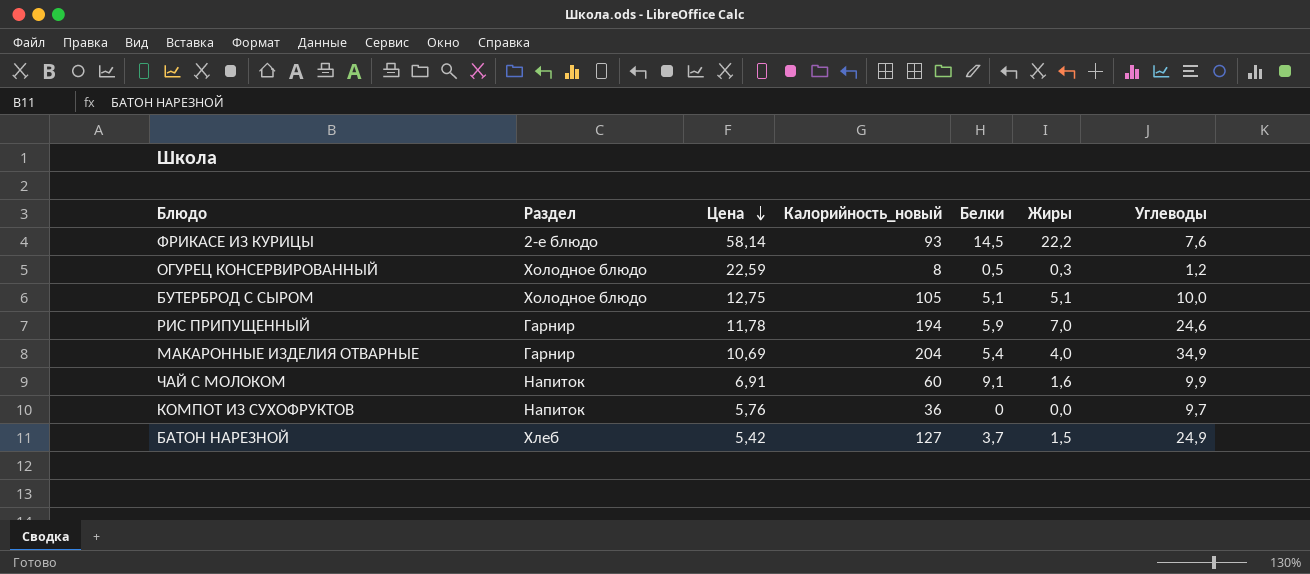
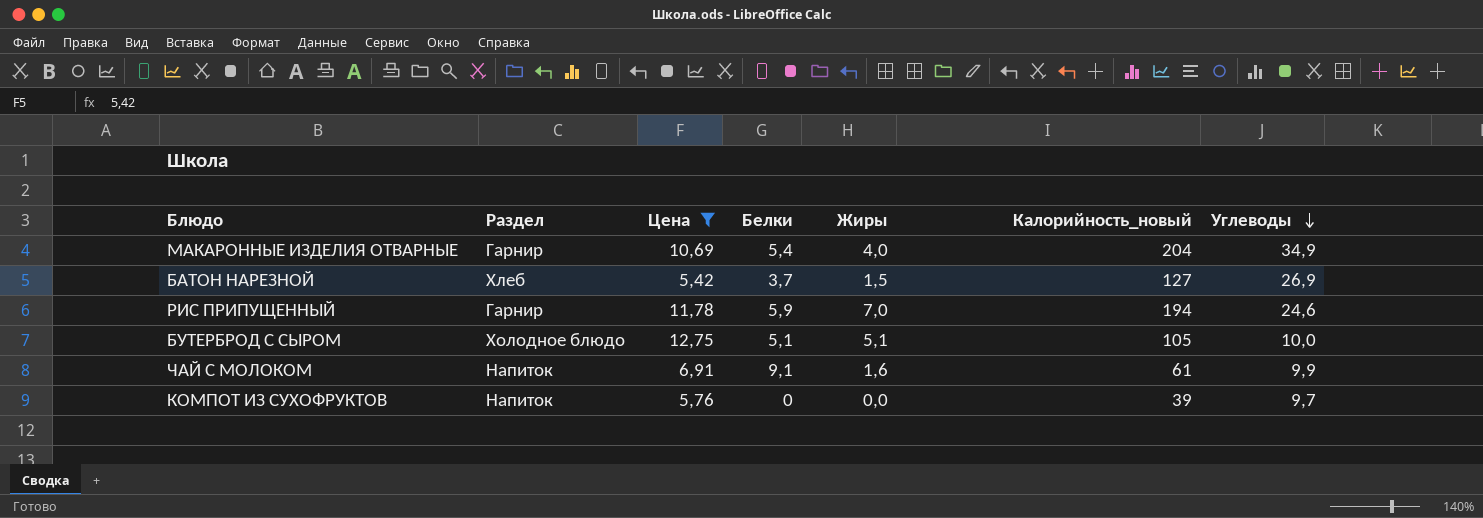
filter: none -> Цена <= 12,75
row order: Цена descending -> Углеводы descending
column Калорийность_новый | position: 4 -> 6
БАТОН НАРЕЗНОЙ | Углеводы: 24,9 -> 26,9
ЧАЙ С МОЛОКОМ | Калорийность_новый: 60 -> 61
КОМПОТ ИЗ СУХОФРУКТОВ | Калорийность_новый: 36 -> 39

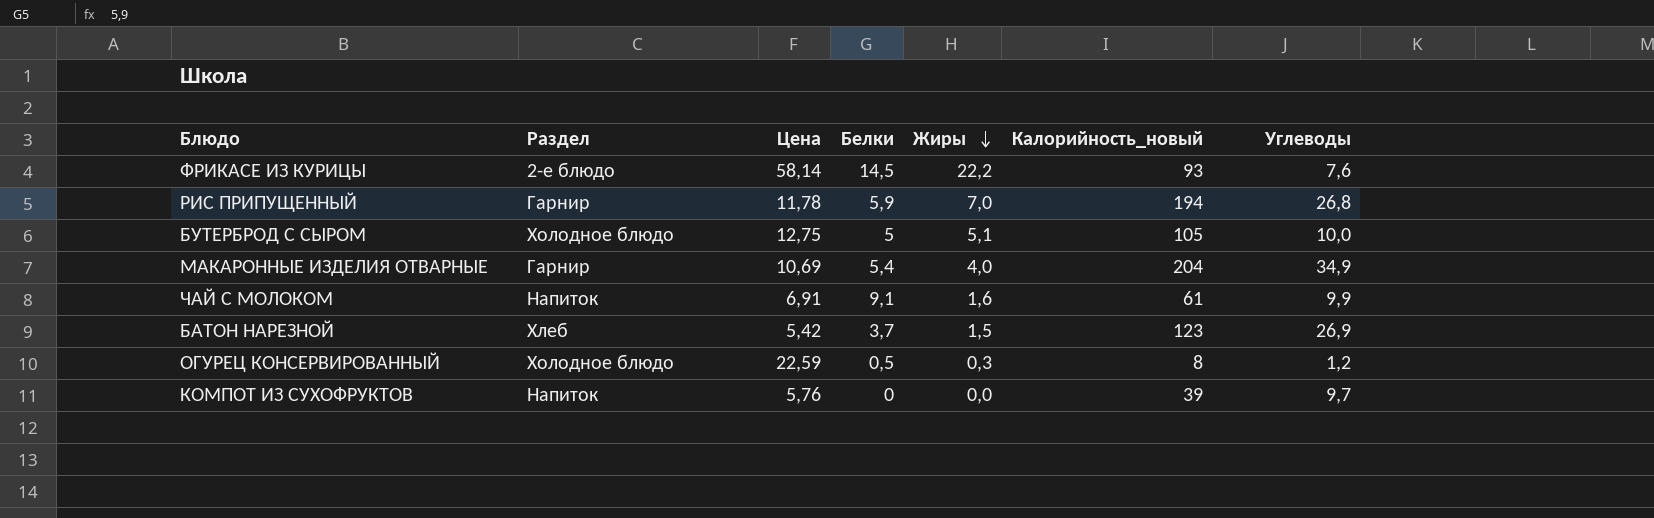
filter: Цена <= 12,75 -> none
row order: Углеводы descending -> Жиры descending
РИС ПРИПУЩЕННЫЙ | Углеводы: 24,6 -> 26,8
БУТЕРБРОД С СЫРОМ | Белки: 5,1 -> 5
БАТОН НАРЕЗНОЙ | Калорийность_новый: 127 -> 123

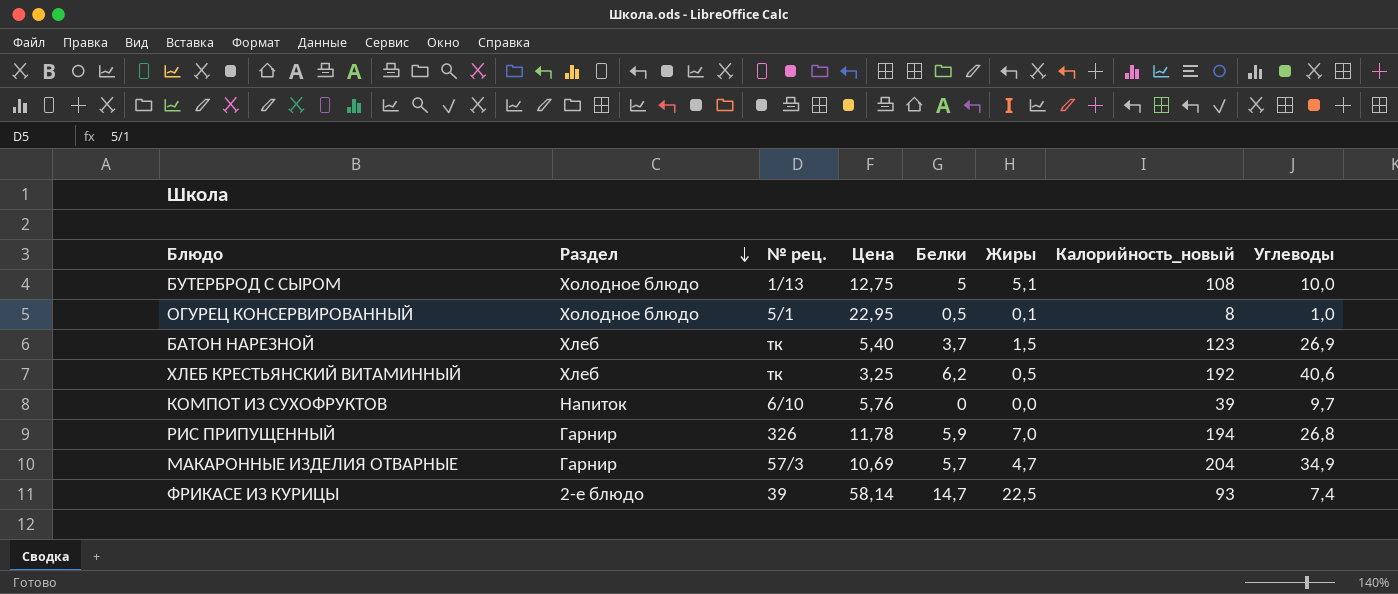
row order: Жиры descending -> Раздел descending
column № рец. | position: none -> 3
row ЧАЙ С МОЛОКОМ: Напиток | 6,91 | 9,1 | 1,6 | 61 | 9,9 -> none
БУТЕРБРОД С СЫРОМ | Калорийность_новый: 105 -> 108
ОГУРЕЦ КОНСЕРВИРОВАННЫЙ | Цена: 22,59 -> 22,95
ОГУРЕЦ КОНСЕРВИРОВАННЫЙ | Жиры: 0,3 -> 0,1
ОГУРЕЦ КОНСЕРВИРОВАННЫЙ | Углеводы: 1,2 -> 1,0
БАТОН НАРЕЗНОЙ | Цена: 5,42 -> 5,40
row ХЛЕБ КРЕСТЬЯНСКИЙ ВИТАМИННЫЙ: none -> Хлеб | тк | 3,25 | 6,2 | 0,5 | 192 | 40,6
МАКАРОННЫЕ ИЗДЕЛИЯ ОТВАРНЫЕ | Белки: 5,4 -> 5,7
МАКАРОННЫЕ ИЗДЕЛИЯ ОТВАРНЫЕ | Жиры: 4,0 -> 4,7
ФРИКАСЕ ИЗ КУРИЦЫ | Белки: 14,5 -> 14,7
ФРИКАСЕ ИЗ КУРИЦЫ | Жиры: 22,2 -> 22,5
ФРИКАСЕ ИЗ КУРИЦЫ | Углеводы: 7,6 -> 7,4

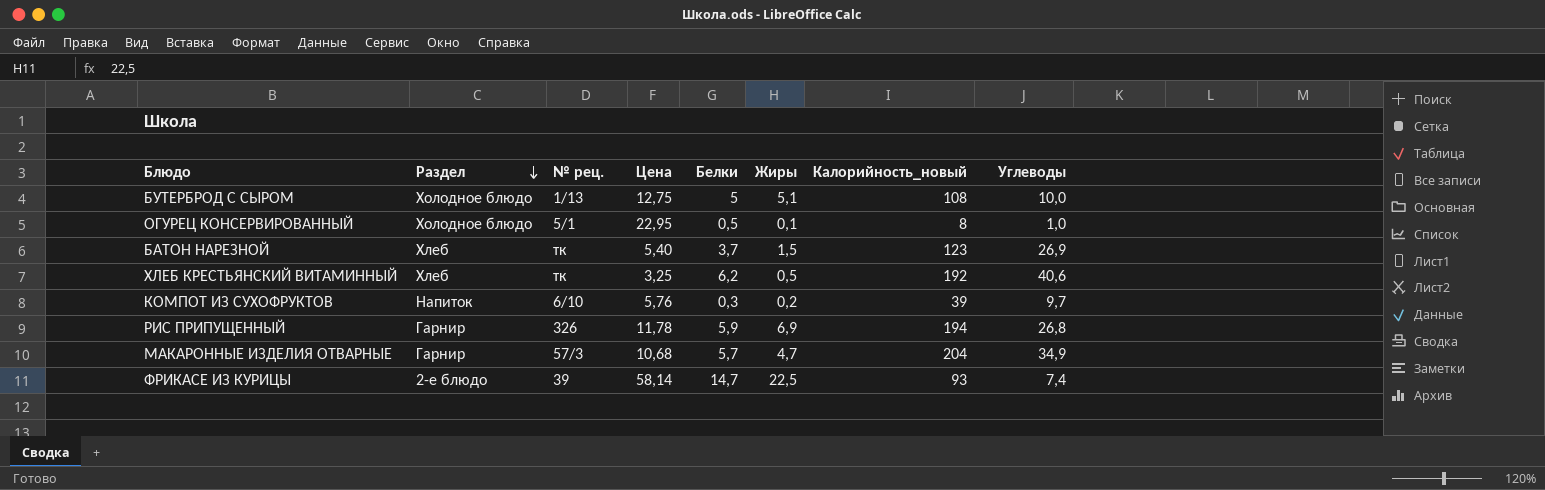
КОМПОТ ИЗ СУХОФРУКТОВ | Белки: 0 -> 0,3
КОМПОТ ИЗ СУХОФРУКТОВ | Жиры: 0,0 -> 0,2
РИС ПРИПУЩЕННЫЙ | Жиры: 7,0 -> 6,9
МАКАРОННЫЕ ИЗДЕЛИЯ ОТВАРНЫЕ | Цена: 10,69 -> 10,68

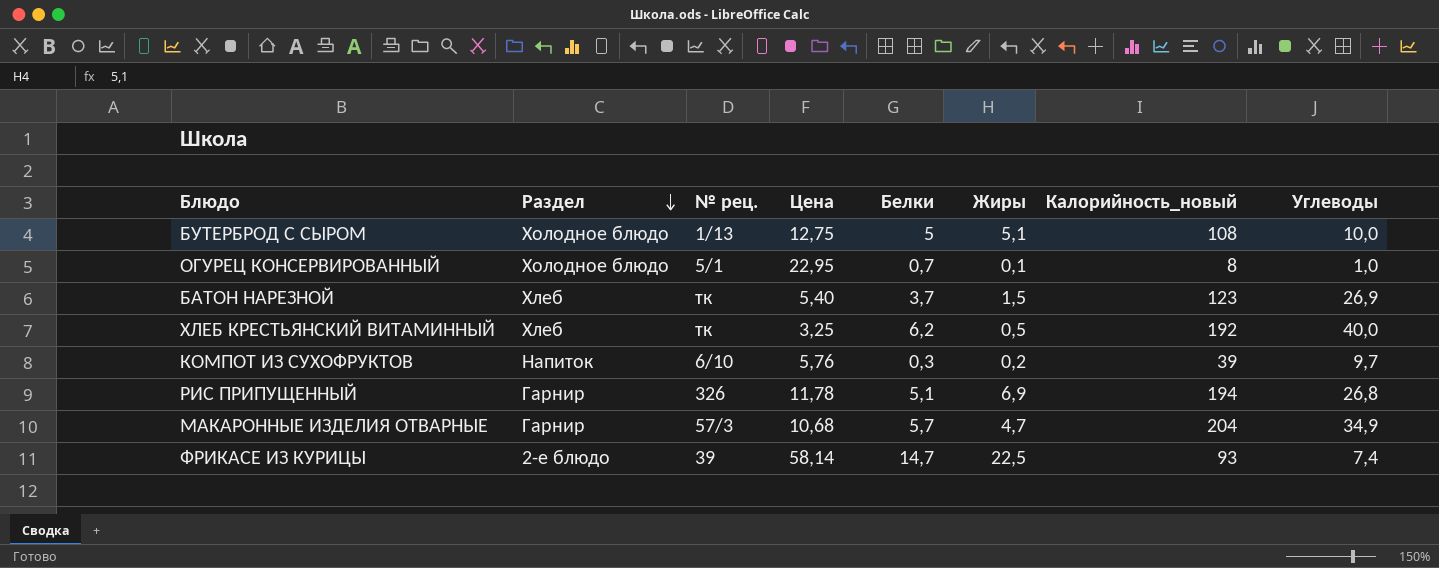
ОГУРЕЦ КОНСЕРВИРОВАННЫЙ | Белки: 0,5 -> 0,7
ХЛЕБ КРЕСТЬЯНСКИЙ ВИТАМИННЫЙ | Углеводы: 40,6 -> 40,0
РИС ПРИПУЩЕННЫЙ | Белки: 5,9 -> 5,1

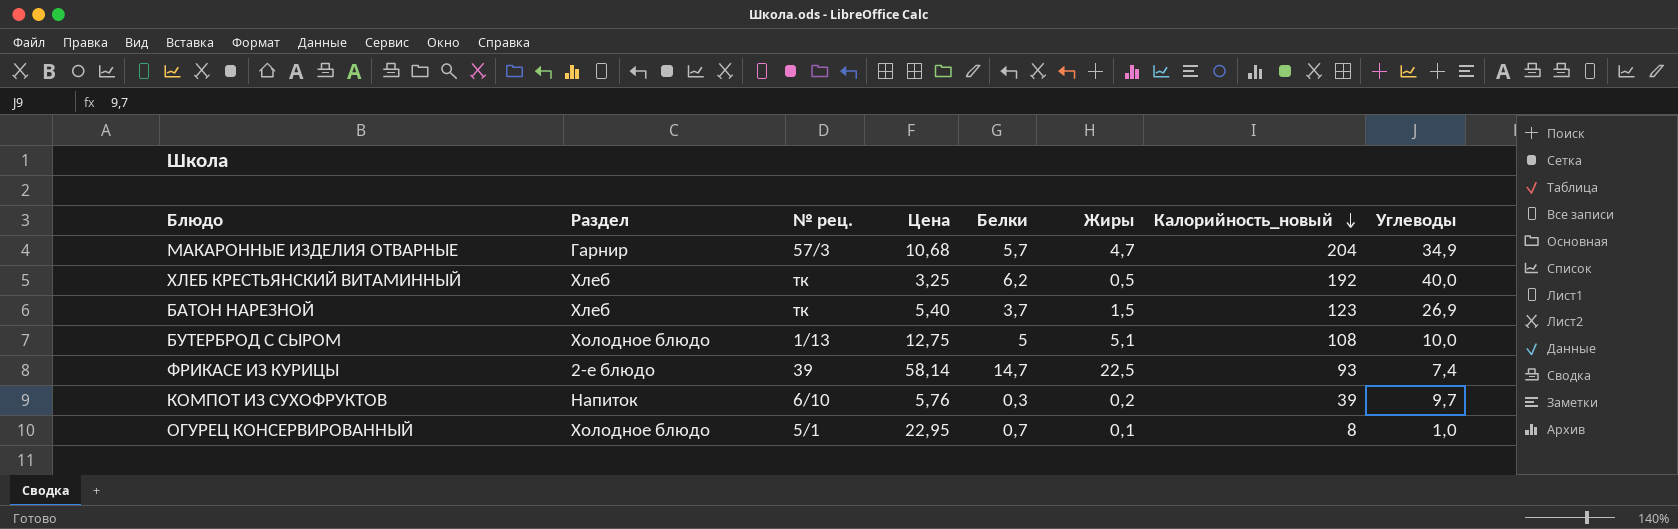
row order: Раздел descending -> Калорийность_новый descending
row РИС ПРИПУЩЕННЫЙ: Гарнир | 326 | 11,78 | 5,1 | 6,9 | 194 | 26,8 -> none

